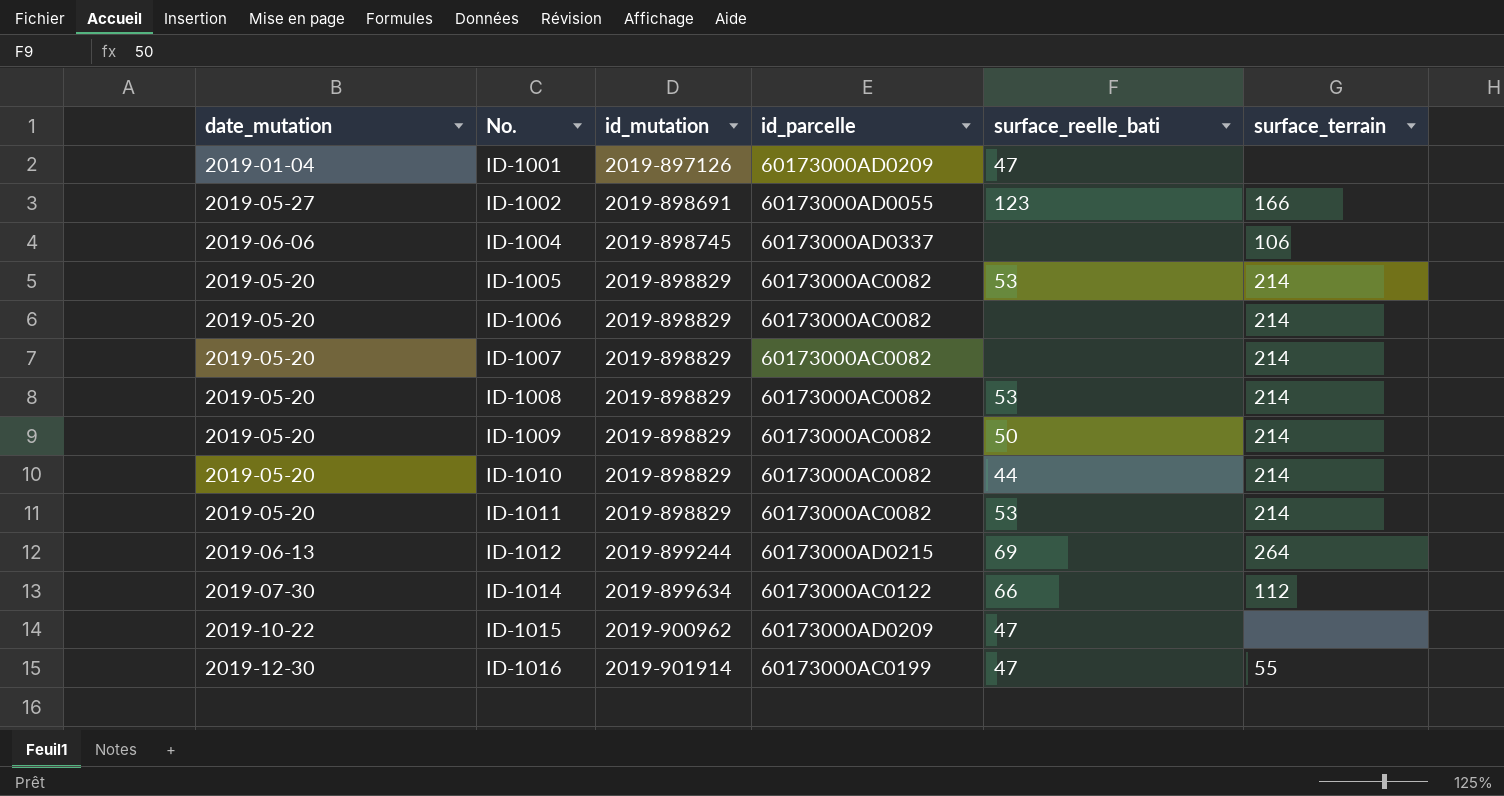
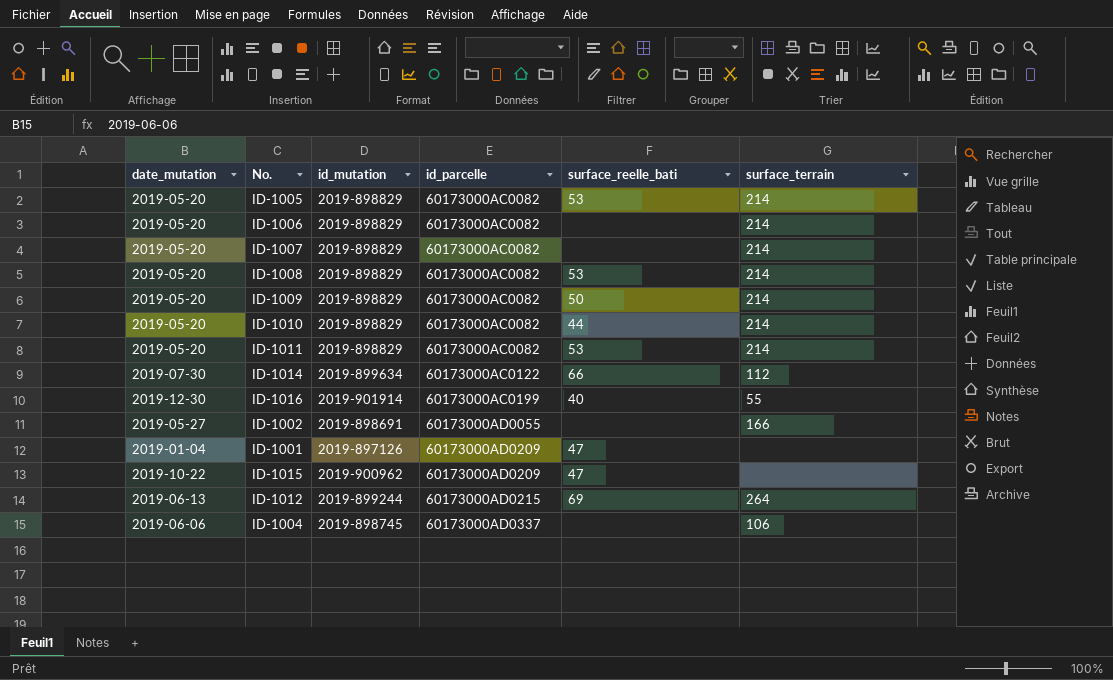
row order: No. ascending -> id_parcelle ascending
ID-1016 | surface_reelle_bati: 47 -> 40
ID-1002 | surface_reelle_bati: 123 -> none

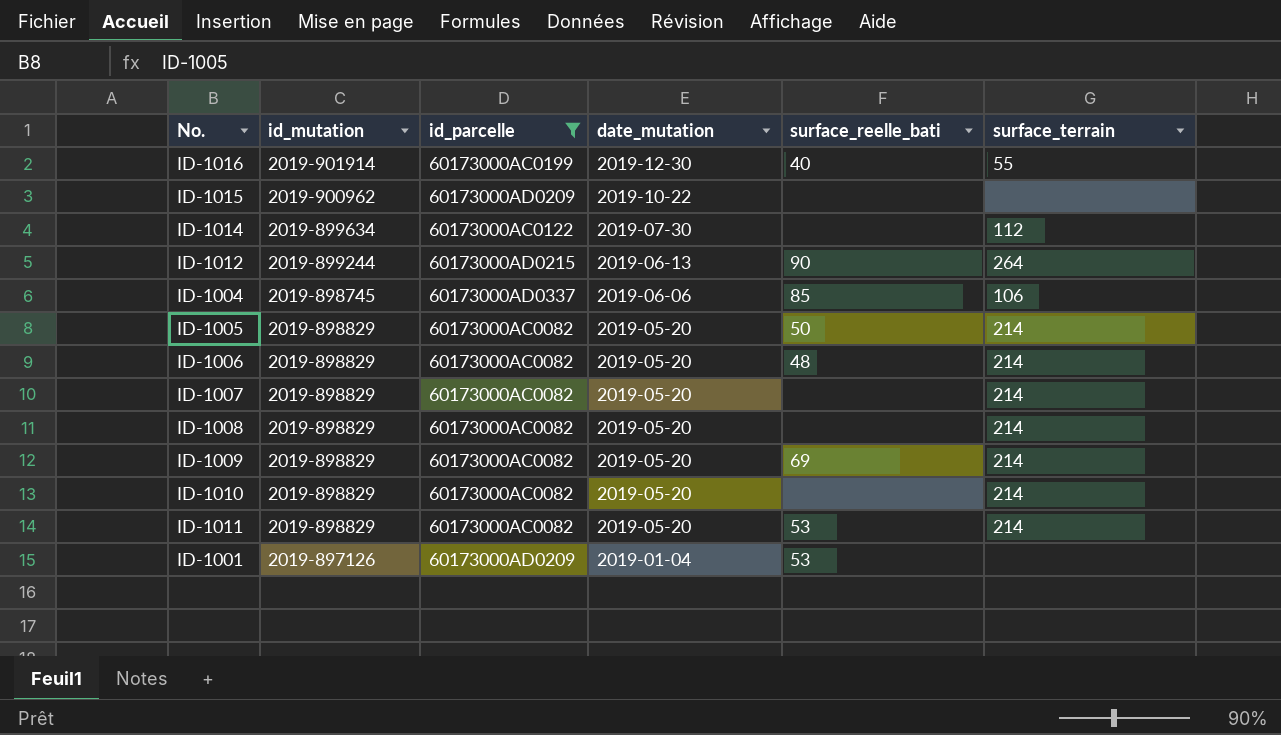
filter: none -> id_parcelle != 60173000AD0055
row order: id_parcelle ascending -> date_mutation descending
column date_mutation | position: 1 -> 4
ID-1015 | surface_reelle_bati: 47 -> none
ID-1014 | surface_reelle_bati: 66 -> none
ID-1012 | surface_reelle_bati: 69 -> 90
ID-1004 | surface_reelle_bati: none -> 85
ID-1005 | surface_reelle_bati: 53 -> 50
ID-1006 | surface_reelle_bati: none -> 48
ID-1008 | surface_reelle_bati: 53 -> none
ID-1009 | surface_reelle_bati: 50 -> 69
ID-1010 | surface_reelle_bati: 44 -> none
ID-1001 | surface_reelle_bati: 47 -> 53

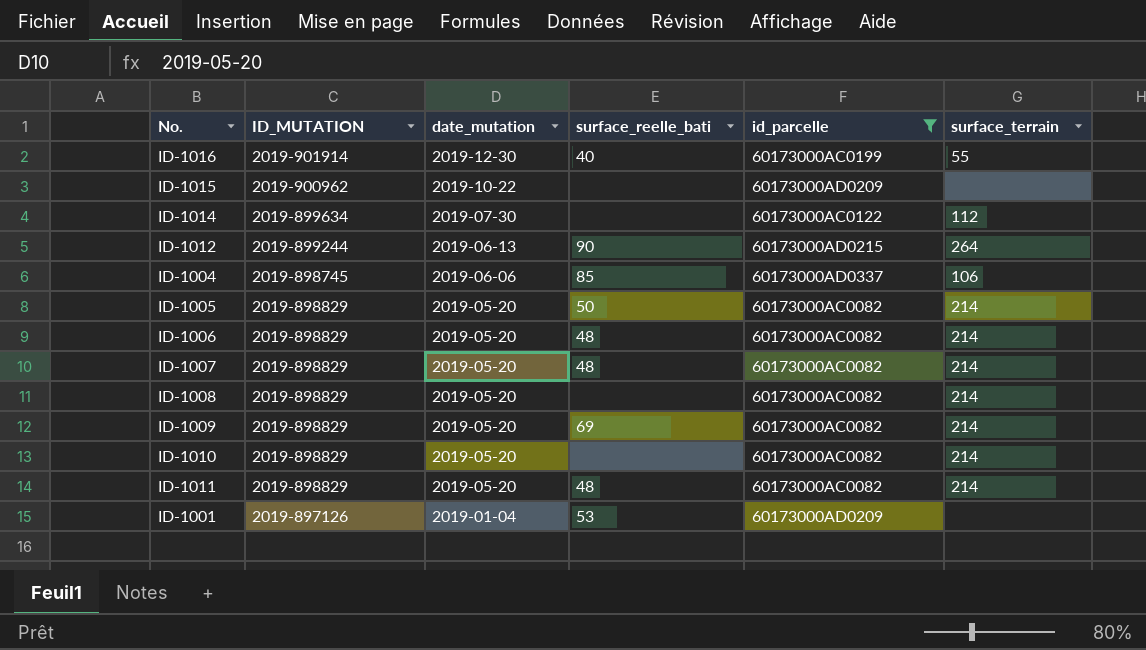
column name: id_mutation -> ID_MUTATION
column id_parcelle | position: 3 -> 5
ID-1007 | surface_reelle_bati: none -> 48
ID-1011 | surface_reelle_bati: 53 -> 48

